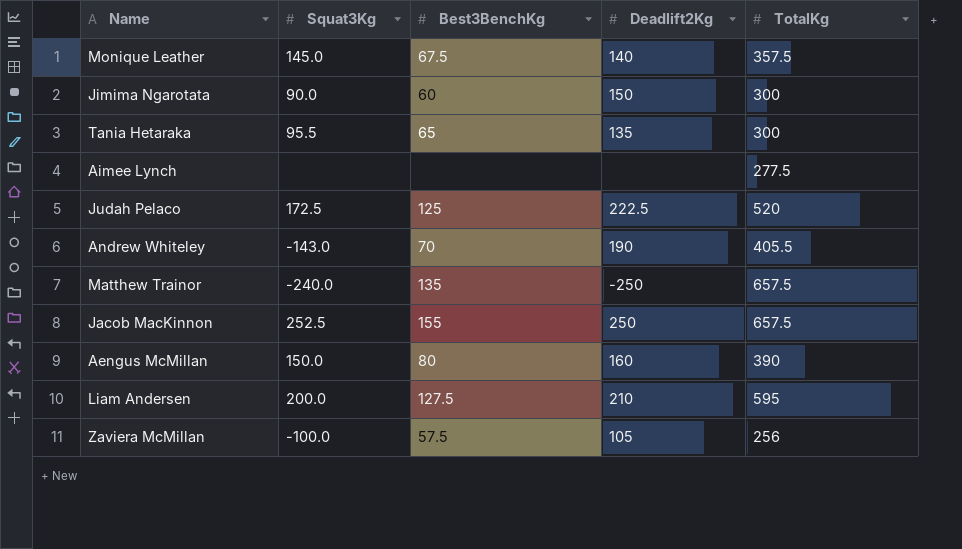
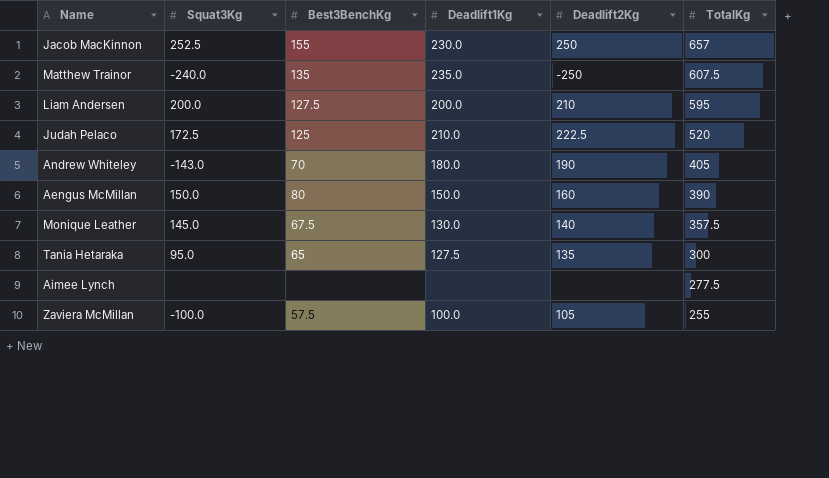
row order: none -> TotalKg descending
column Deadlift1Kg | position: none -> 4
row Jimima Ngarotata: 90.0 | 60 | 150 | 300 -> none
Jacob MacKinnon | TotalKg: 657.5 -> 657
Matthew Trainor | TotalKg: 657.5 -> 607.5
Andrew Whiteley | TotalKg: 405.5 -> 405
Tania Hetaraka | Squat3Kg: 95.5 -> 95.0
Zaviera McMillan | TotalKg: 256 -> 255

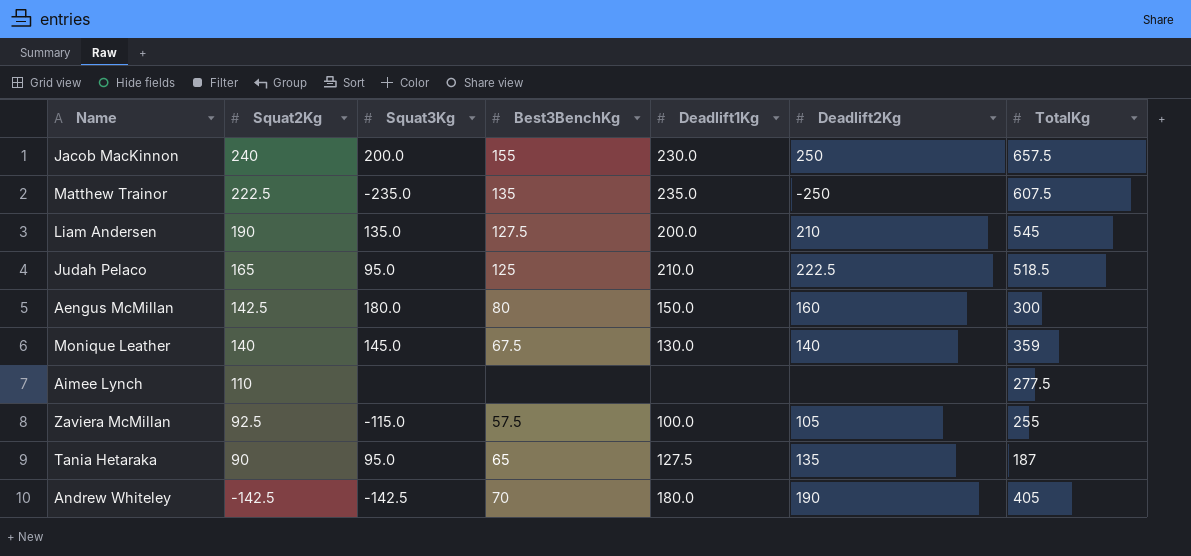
row order: TotalKg descending -> Squat2Kg descending
column Squat2Kg | position: none -> 2
Jacob MacKinnon | Squat3Kg: 252.5 -> 200.0
Jacob MacKinnon | TotalKg: 657 -> 657.5
Matthew Trainor | Squat3Kg: -240.0 -> -235.0
Liam Andersen | Squat3Kg: 200.0 -> 135.0
Liam Andersen | TotalKg: 595 -> 545
Judah Pelaco | Squat3Kg: 172.5 -> 95.0
Judah Pelaco | TotalKg: 520 -> 518.5
Aengus McMillan | Squat3Kg: 150.0 -> 180.0
Aengus McMillan | TotalKg: 390 -> 300
Monique Leather | TotalKg: 357.5 -> 359
Zaviera McMillan | Squat3Kg: -100.0 -> -115.0
Tania Hetaraka | TotalKg: 300 -> 187
Andrew Whiteley | Squat3Kg: -143.0 -> -142.5

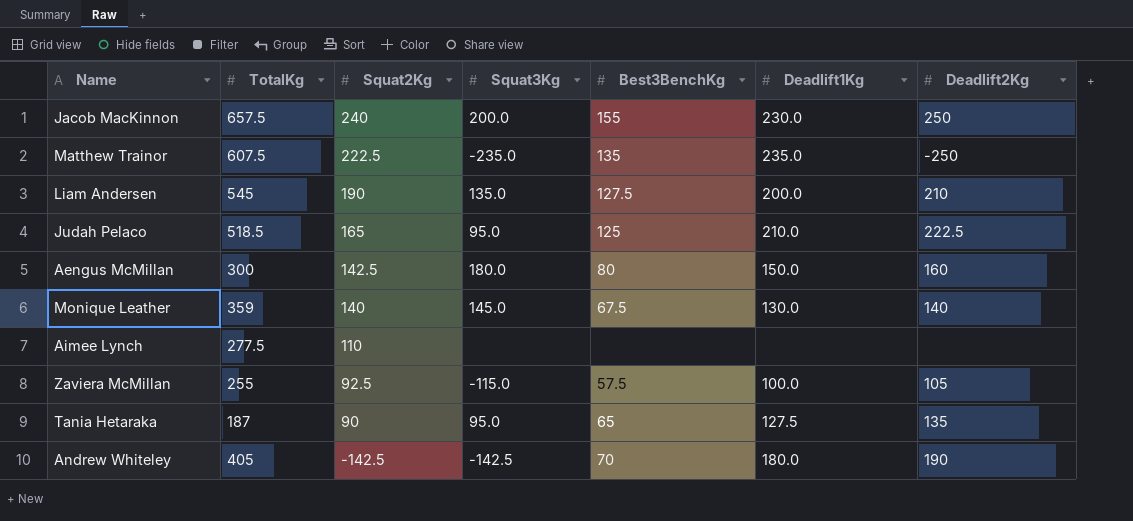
column TotalKg | position: 7 -> 2

